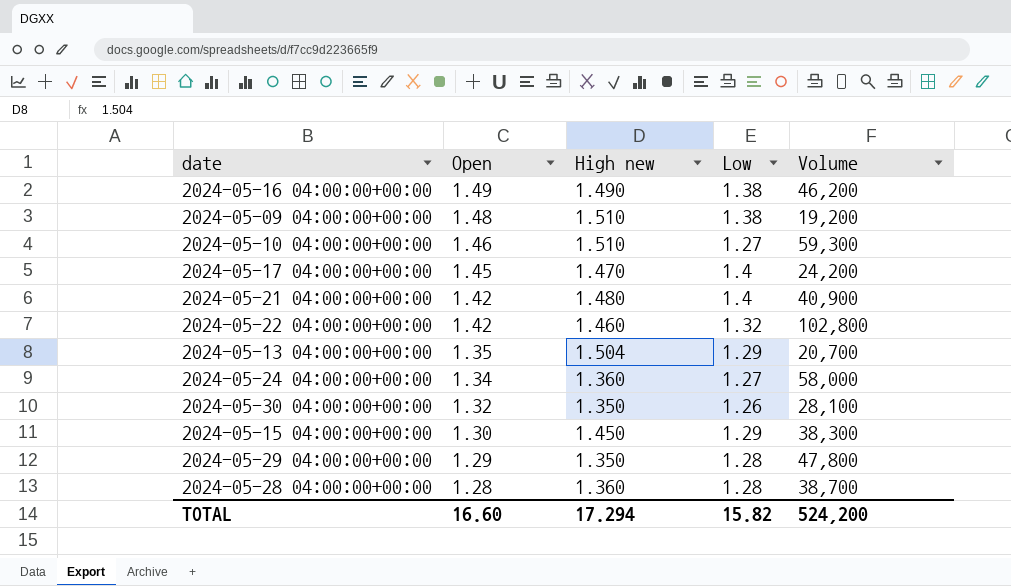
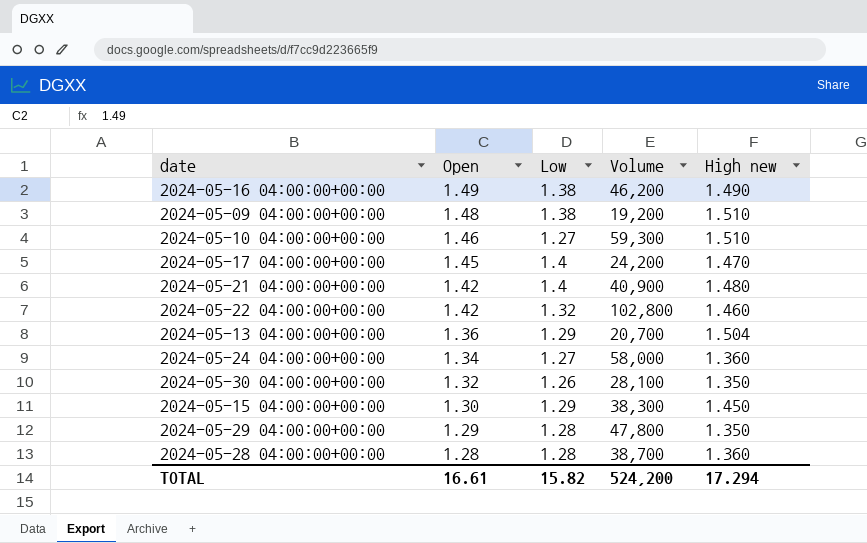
column High new | position: 3 -> 5
2024-05-13 04:00:00+00:00 | Open: 1.35 -> 1.36
TOTAL | Open: 16.60 -> 16.61

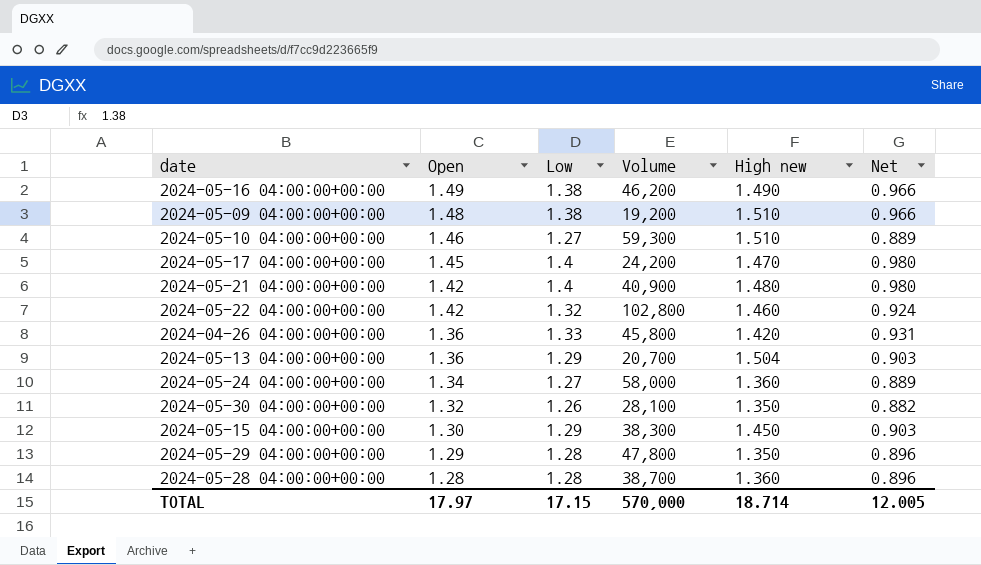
column Net | formula: none -> [Low] * 0.7
row 2024-04-26 04:00:00+00:00: none -> 1.36 | 1.33 | 45,800 | 1.420 | 0.931
TOTAL | Open: 16.61 -> 17.97
TOTAL | Low: 15.82 -> 17.15
TOTAL | Volume: 524,200 -> 570,000
TOTAL | High new: 17.294 -> 18.714

